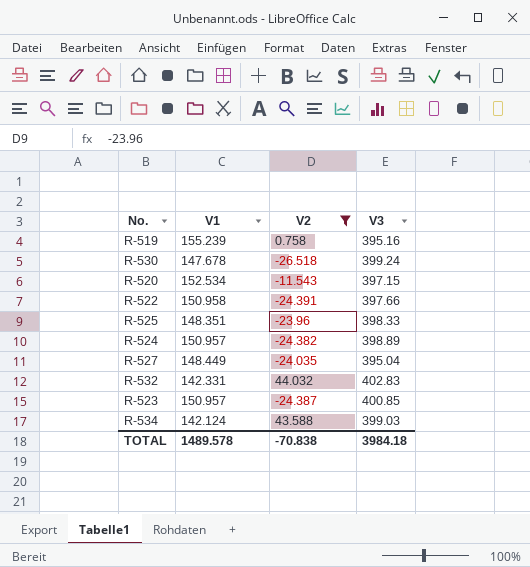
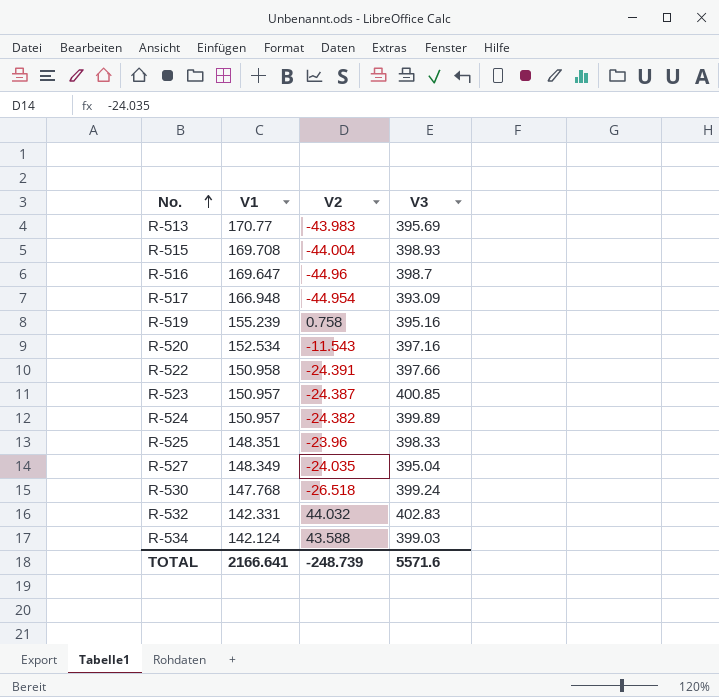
filter: V2 >= -26.518 -> none
row order: none -> No. ascending
R-520 | V3: 397.15 -> 397.16
R-524 | V3: 398.89 -> 399.89
R-527 | V1: 148.449 -> 148.349
R-530 | V1: 147.678 -> 147.768
TOTAL | V1: 1489.578 -> 2166.641
TOTAL | V2: -70.838 -> -248.739
TOTAL | V3: 3984.18 -> 5571.6

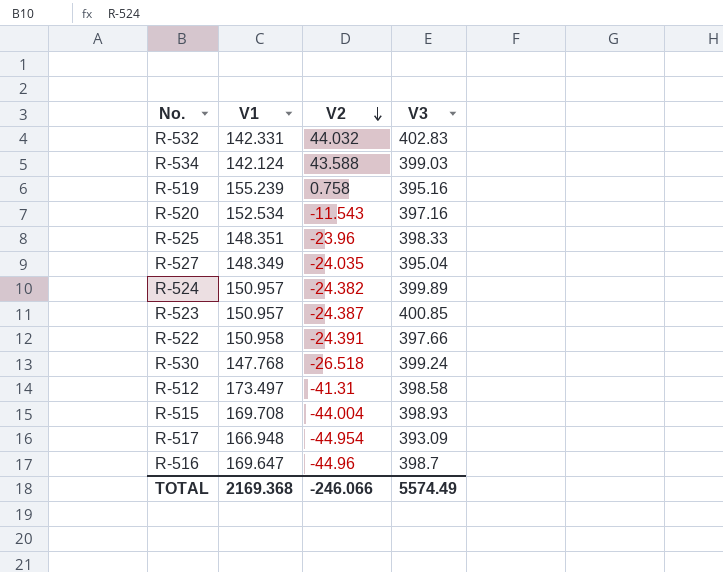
row order: No. ascending -> V2 descending
row R-513: 170.77 | -43.983 | 395.69 -> none
row R-512: none -> 173.497 | -41.31 | 398.58
TOTAL | V1: 2166.641 -> 2169.368
TOTAL | V2: -248.739 -> -246.066
TOTAL | V3: 5571.6 -> 5574.49

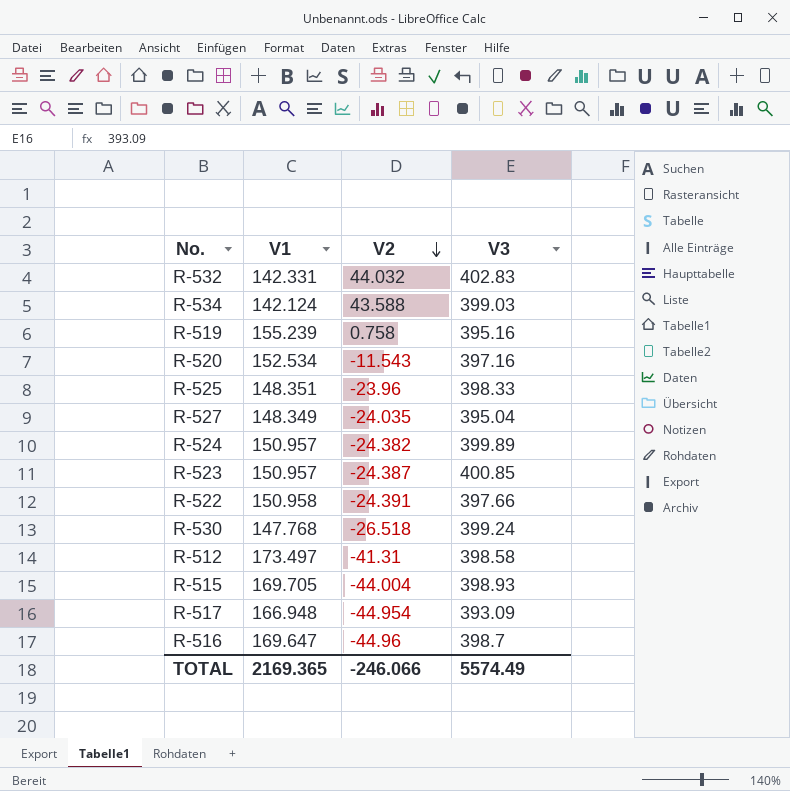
R-515 | V1: 169.708 -> 169.705
TOTAL | V1: 2169.368 -> 2169.365

